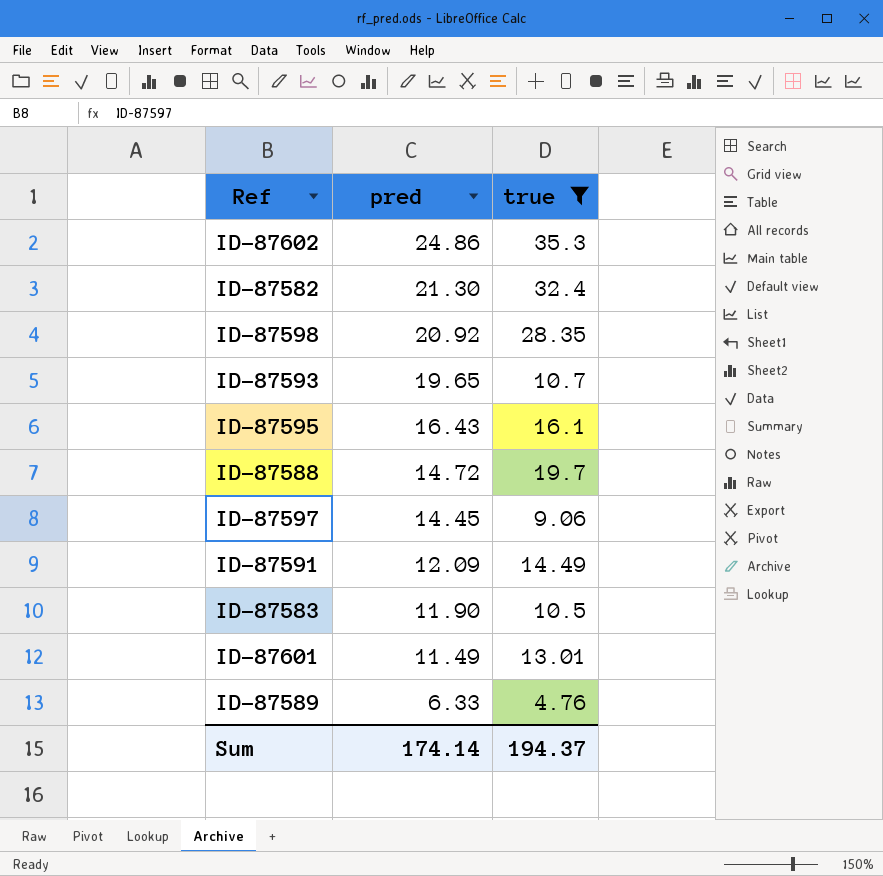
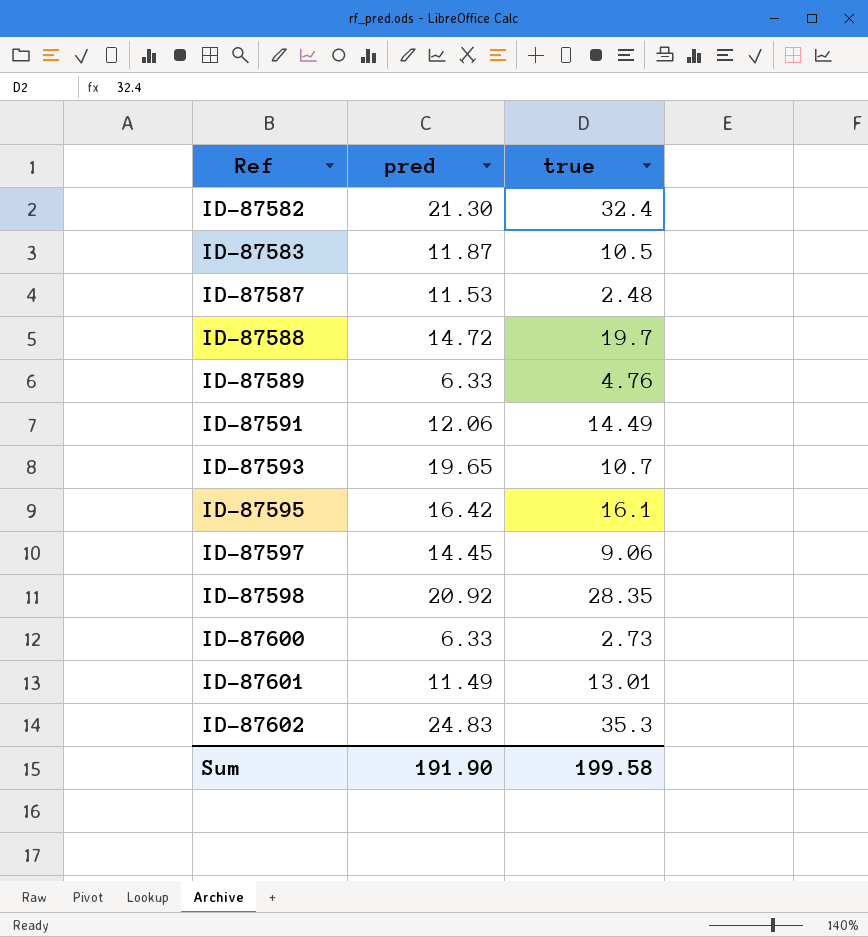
filter: true >= 4.76 -> none
row order: pred descending -> Ref ascending
ID-87583 | pred: 11.90 -> 11.87
ID-87591 | pred: 12.09 -> 12.06
ID-87595 | pred: 16.43 -> 16.42
ID-87602 | pred: 24.86 -> 24.83
Sum | pred: 174.14 -> 191.90
Sum | true: 194.37 -> 199.58

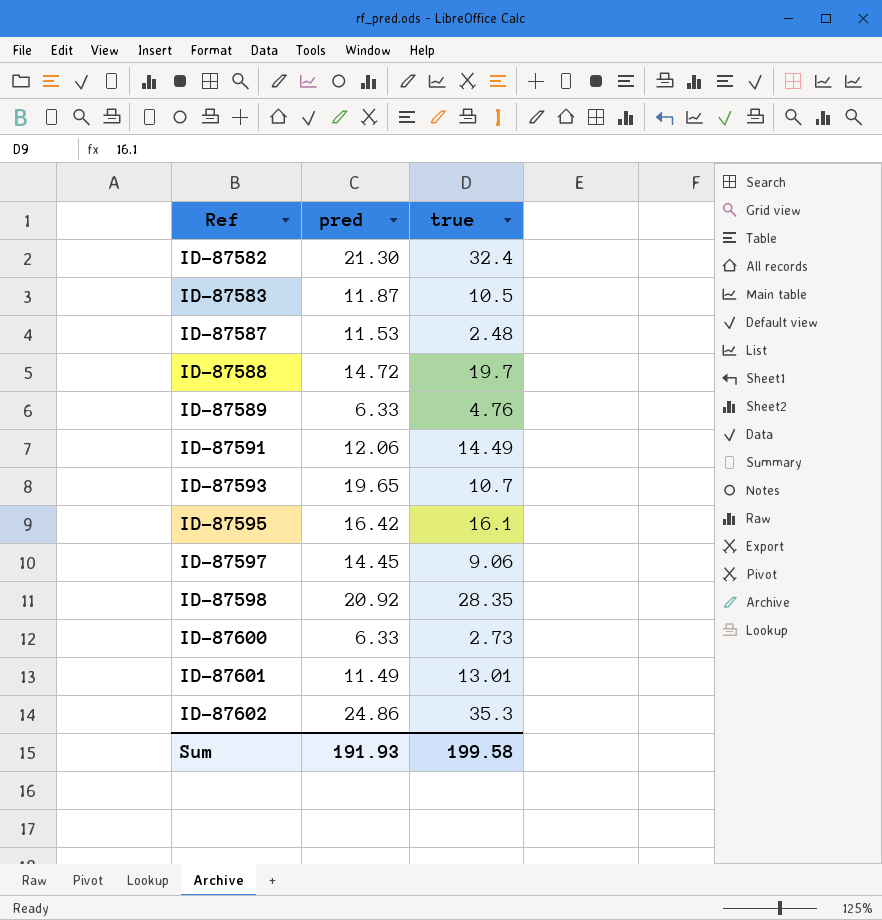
ID-87602 | pred: 24.83 -> 24.86
Sum | pred: 191.90 -> 191.93

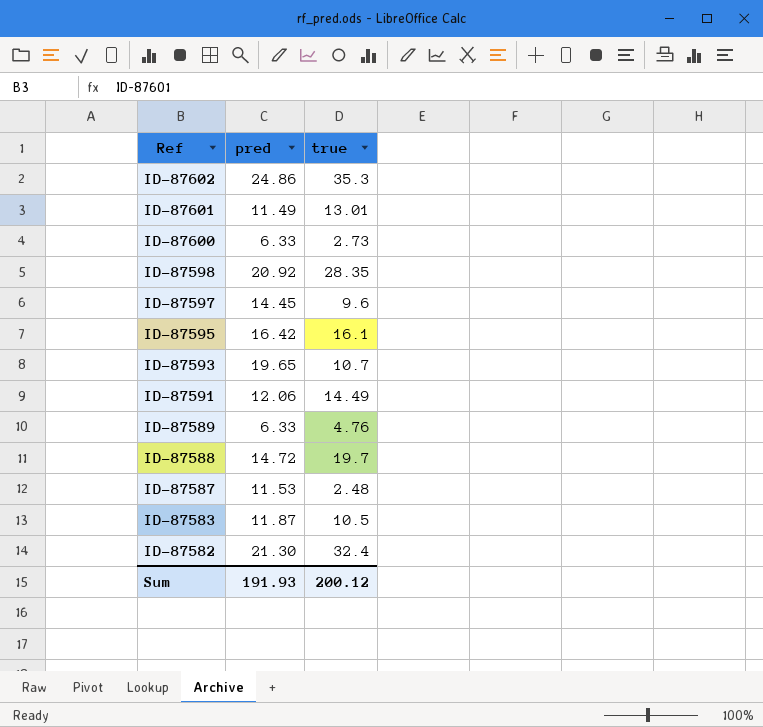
row order: Ref ascending -> Ref descending
ID-87597 | true: 9.06 -> 9.6
Sum | true: 199.58 -> 200.12

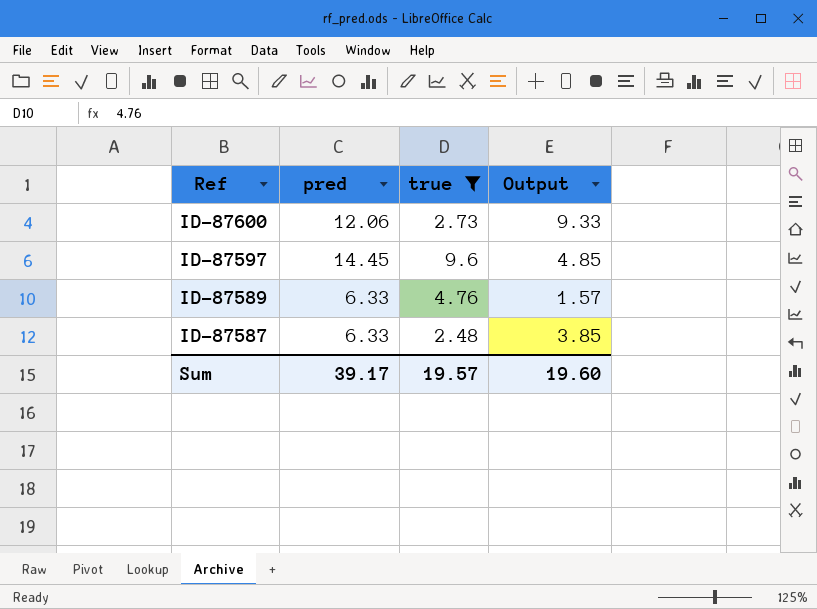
filter: none -> true <= 9.6
column Output | formula: none -> [pred] - [true]
ID-87600 | pred: 6.33 -> 12.06
ID-87587 | pred: 11.53 -> 6.33
Sum | pred: 191.93 -> 39.17
Sum | true: 200.12 -> 19.57

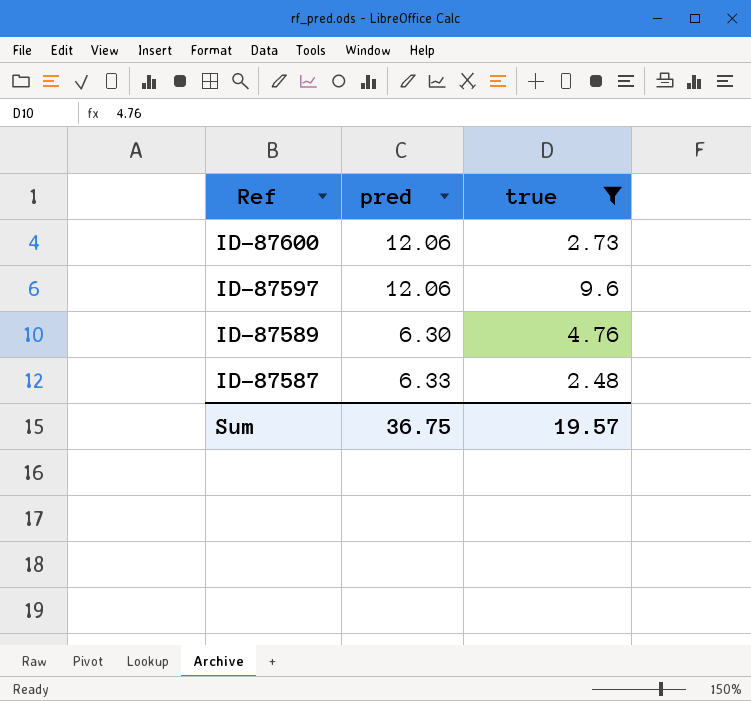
column Output | formula: [pred] - [true] -> none
ID-87597 | pred: 14.45 -> 12.06
ID-87589 | pred: 6.33 -> 6.30
Sum | pred: 39.17 -> 36.75

